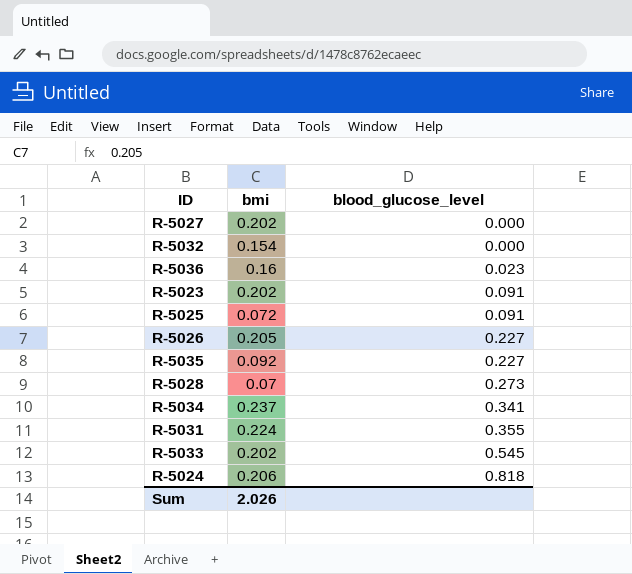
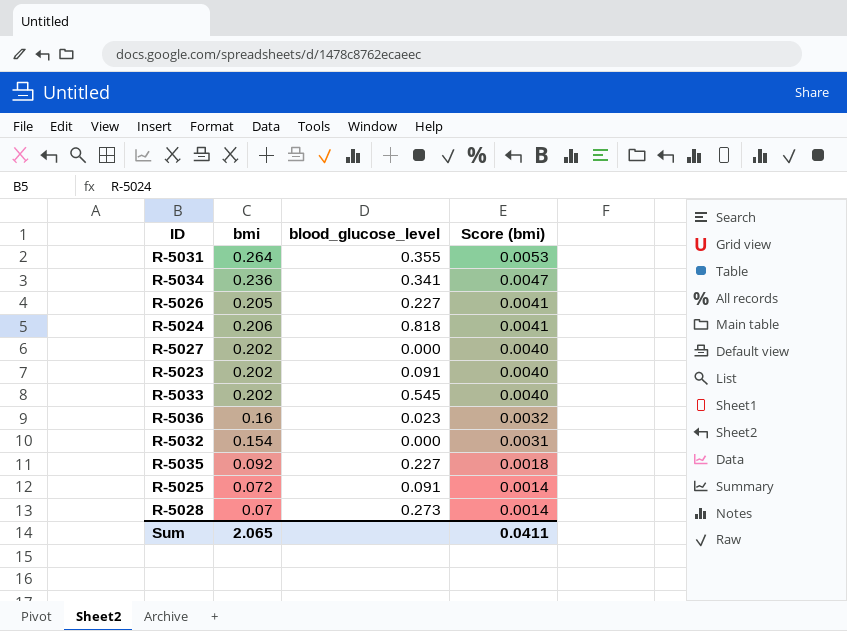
row order: blood_glucose_level ascending -> Score (bmi) descending
column Score (bmi) | formula: none -> [bmi] * 0.02
R-5031 | bmi: 0.224 -> 0.264
R-5034 | bmi: 0.237 -> 0.236
Sum | bmi: 2.026 -> 2.065

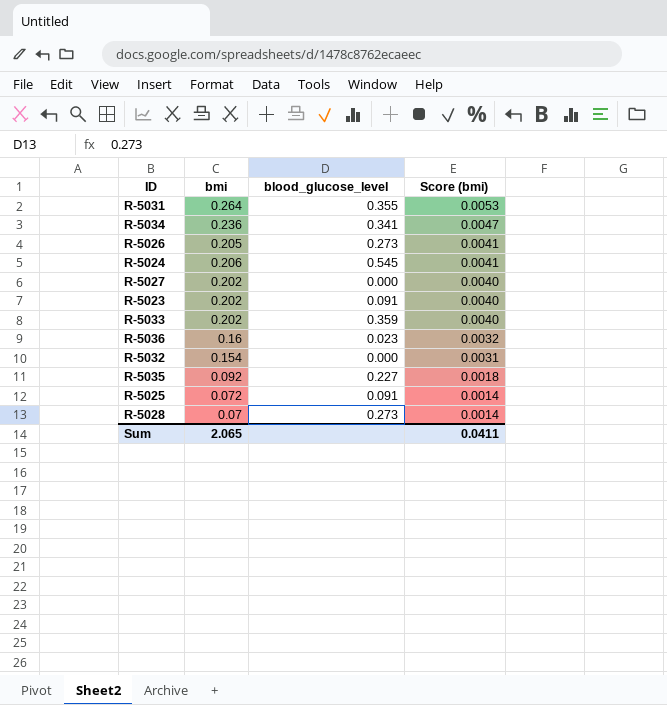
R-5026 | blood_glucose_level: 0.227 -> 0.273
R-5024 | blood_glucose_level: 0.818 -> 0.545
R-5033 | blood_glucose_level: 0.545 -> 0.359

